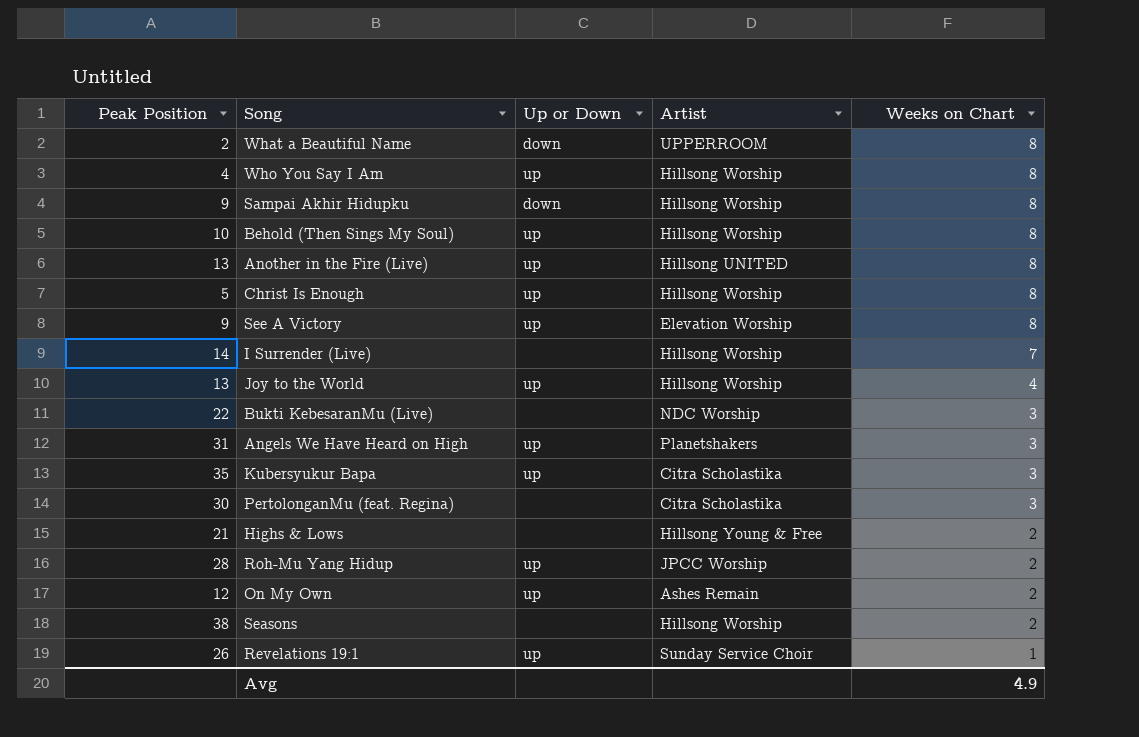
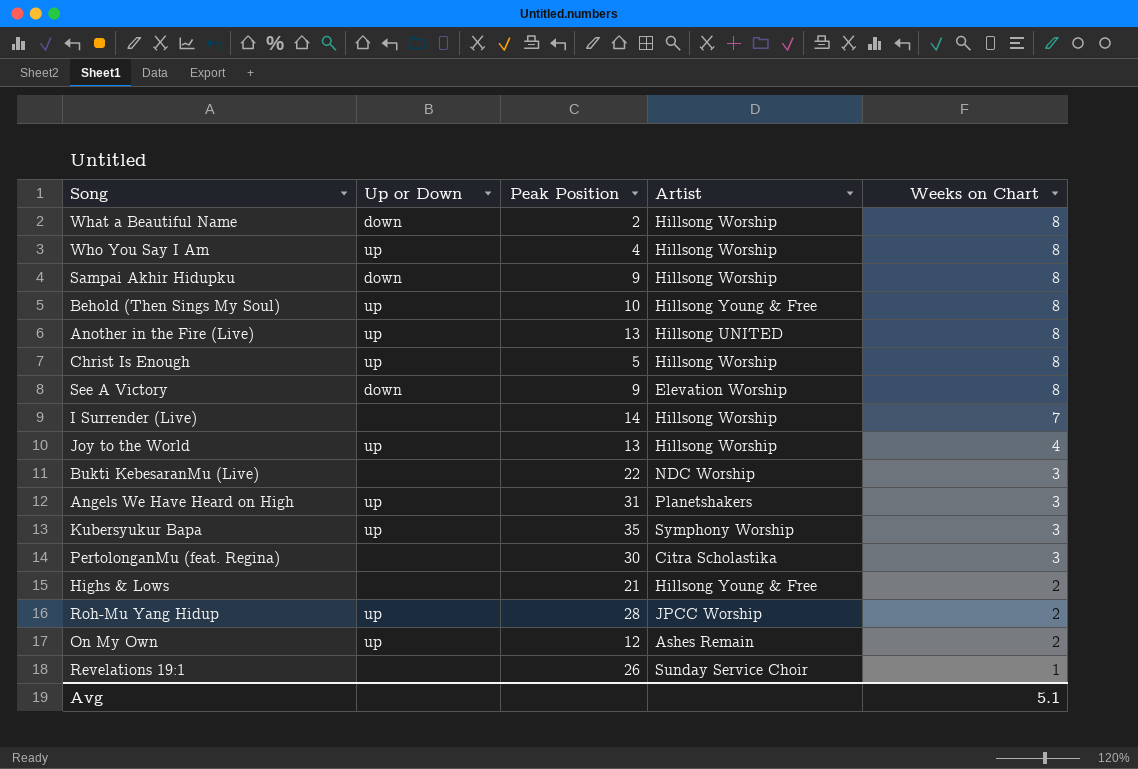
column Peak Position | position: 1 -> 3
row Seasons: 38 | none | Hillsong Worship | 2 -> none
What a Beautiful Name | Artist: UPPERROOM -> Hillsong Worship
Behold (Then Sings My Soul) | Artist: Hillsong Worship -> Hillsong Young & Free
See A Victory | Up or Down: up -> down
Kubersyukur Bapa | Artist: Citra Scholastika -> Symphony Worship
Revelations 19:1 | Up or Down: up -> none
Avg | Weeks on Chart: 4.9 -> 5.1

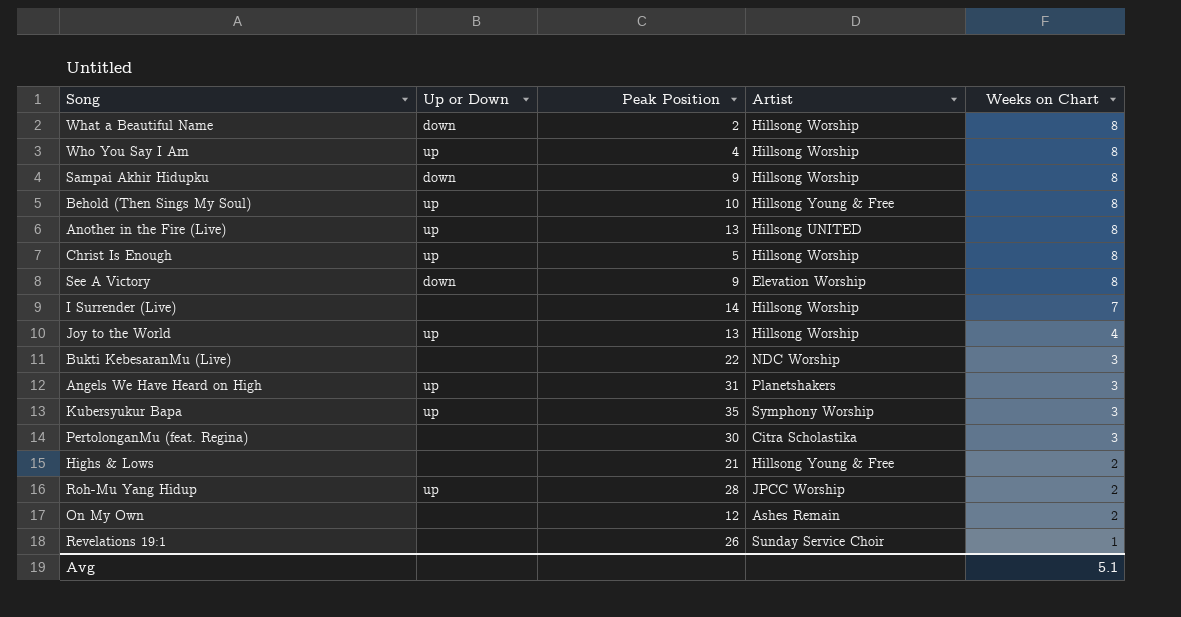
On My Own | Up or Down: up -> none

